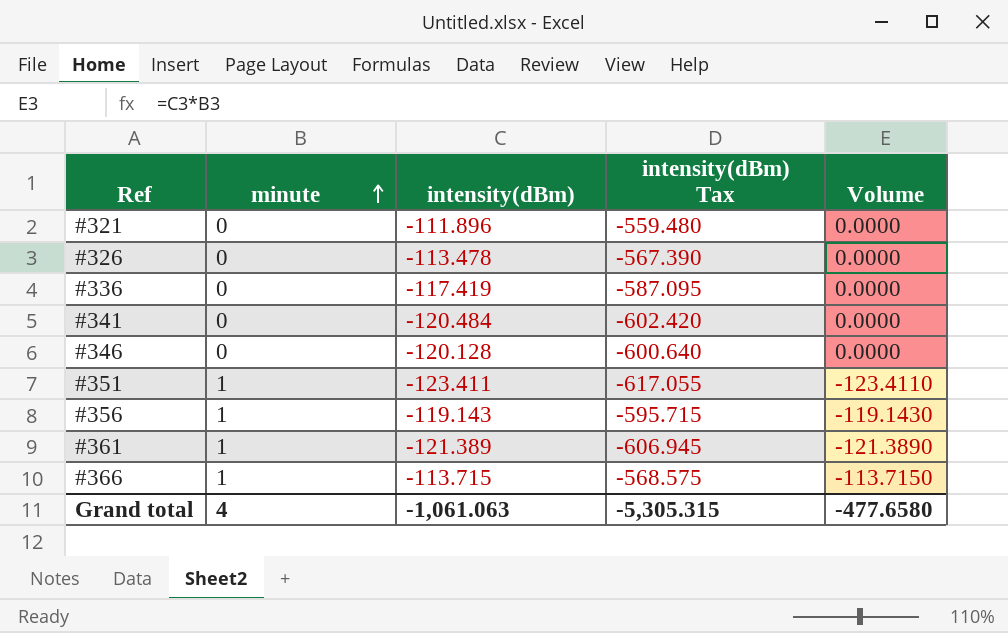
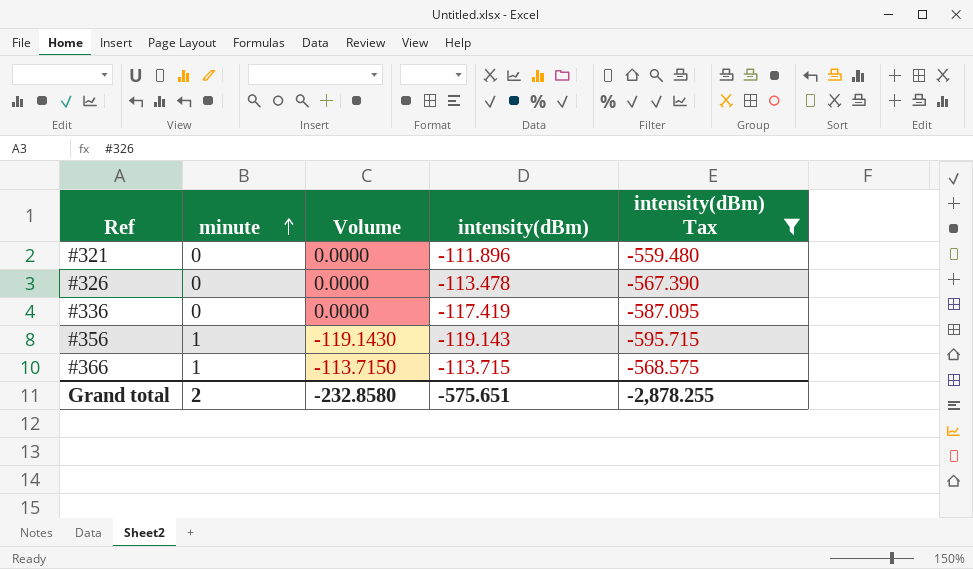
filter: none -> intensity(dBm) Tax >= -595.715
column Volume | position: 5 -> 3
Grand total | minute: 4 -> 2
Grand total | Volume: -477.6580 -> -232.8580
Grand total | intensity(dBm): -1,061.063 -> -575.651
Grand total | intensity(dBm) Tax: -5,305.315 -> -2,878.255

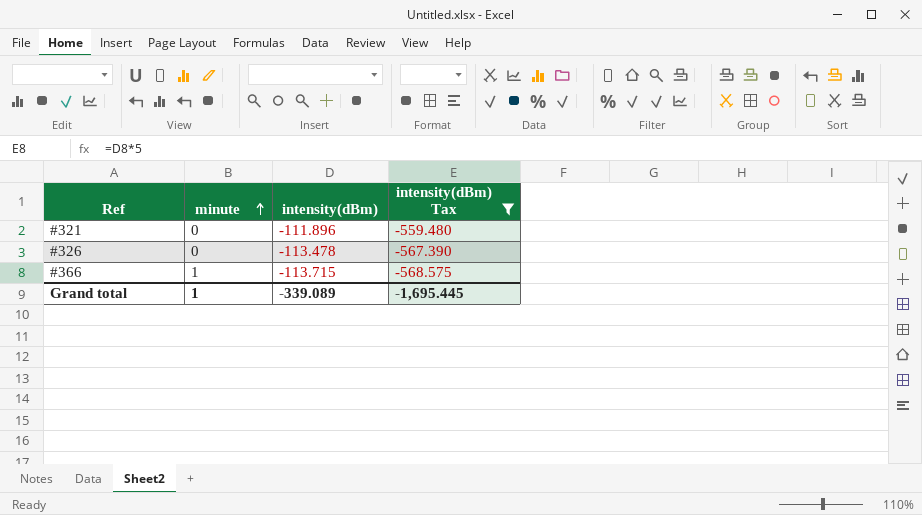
column Volume | formula: [minute] * [intensity(dBm)] -> none
row #336: 0 | 0.0000 | -117.419 | -587.095 -> none
row #356: 1 | -119.1430 | -119.143 | -595.715 -> none
Grand total | minute: 2 -> 1
Grand total | intensity(dBm): -575.651 -> -339.089
Grand total | intensity(dBm) Tax: -2,878.255 -> -1,695.445

